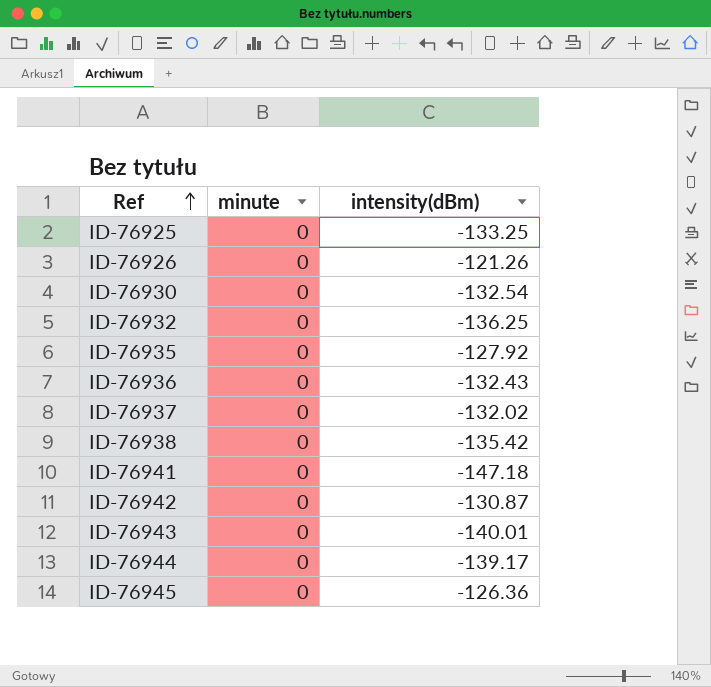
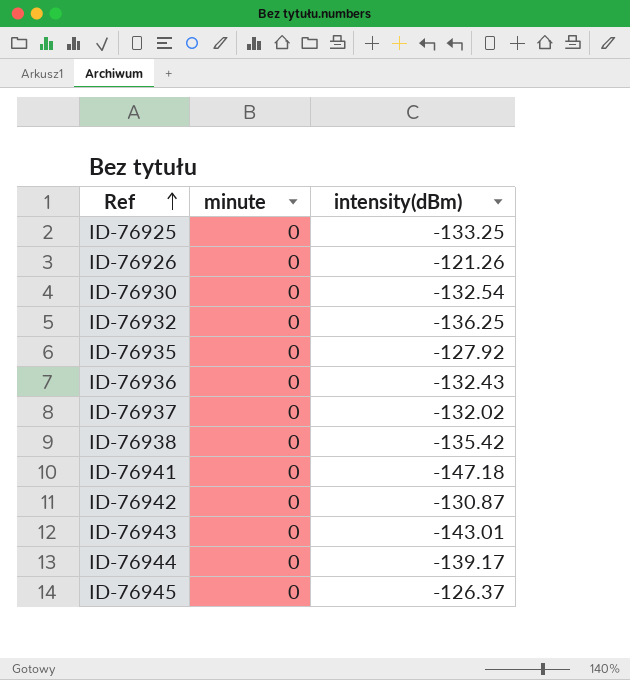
ID-76943 | intensity(dBm): -140.01 -> -143.01
ID-76945 | intensity(dBm): -126.36 -> -126.37

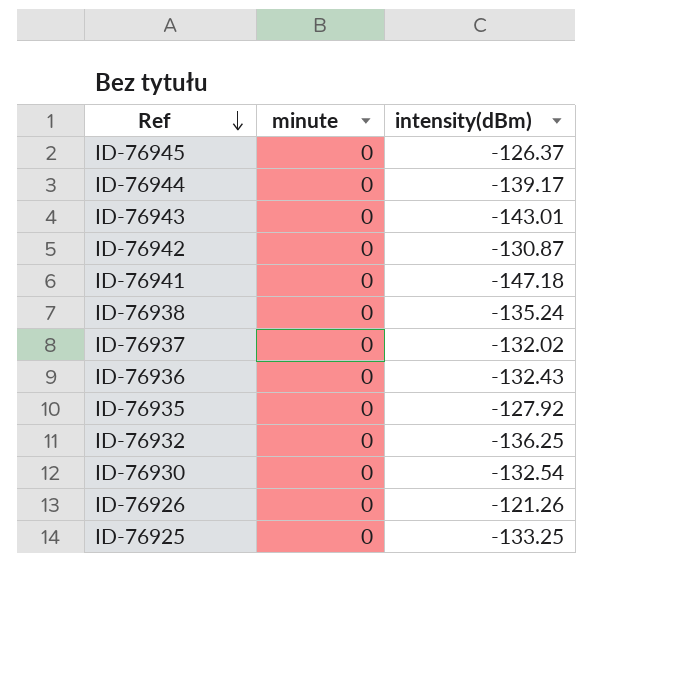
row order: Ref ascending -> Ref descending
ID-76938 | intensity(dBm): -135.42 -> -135.24

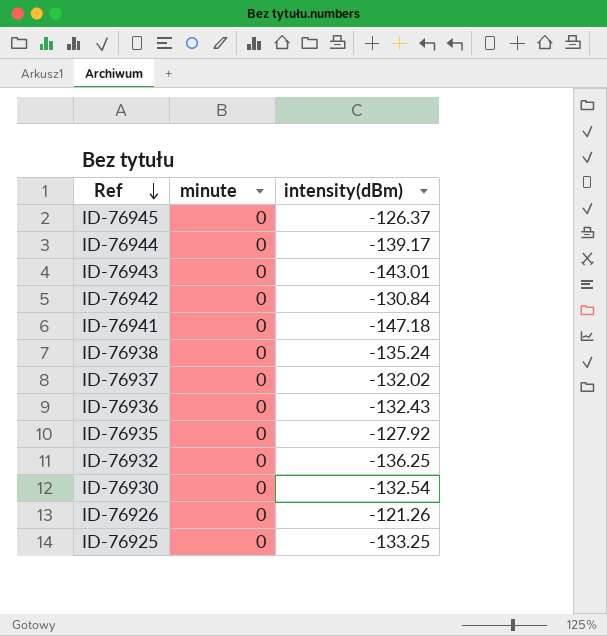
ID-76942 | intensity(dBm): -130.87 -> -130.84

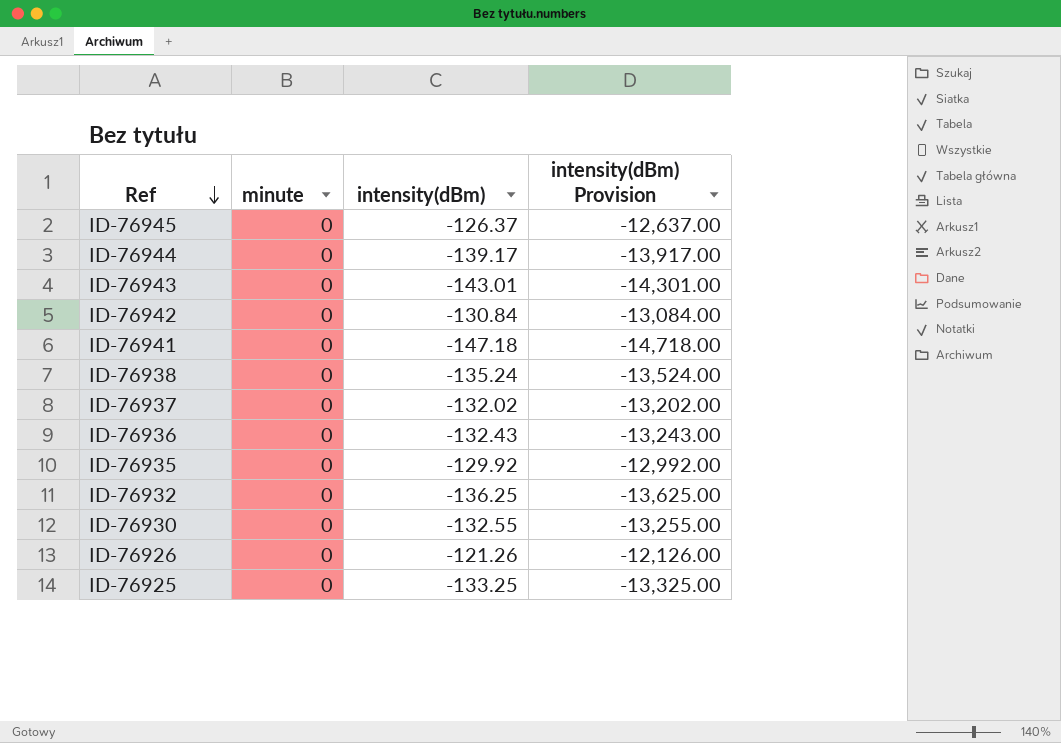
column intensity(dBm) Provision | formula: none -> [intensity(dBm)] * 100
ID-76935 | intensity(dBm): -127.92 -> -129.92
ID-76930 | intensity(dBm): -132.54 -> -132.55

